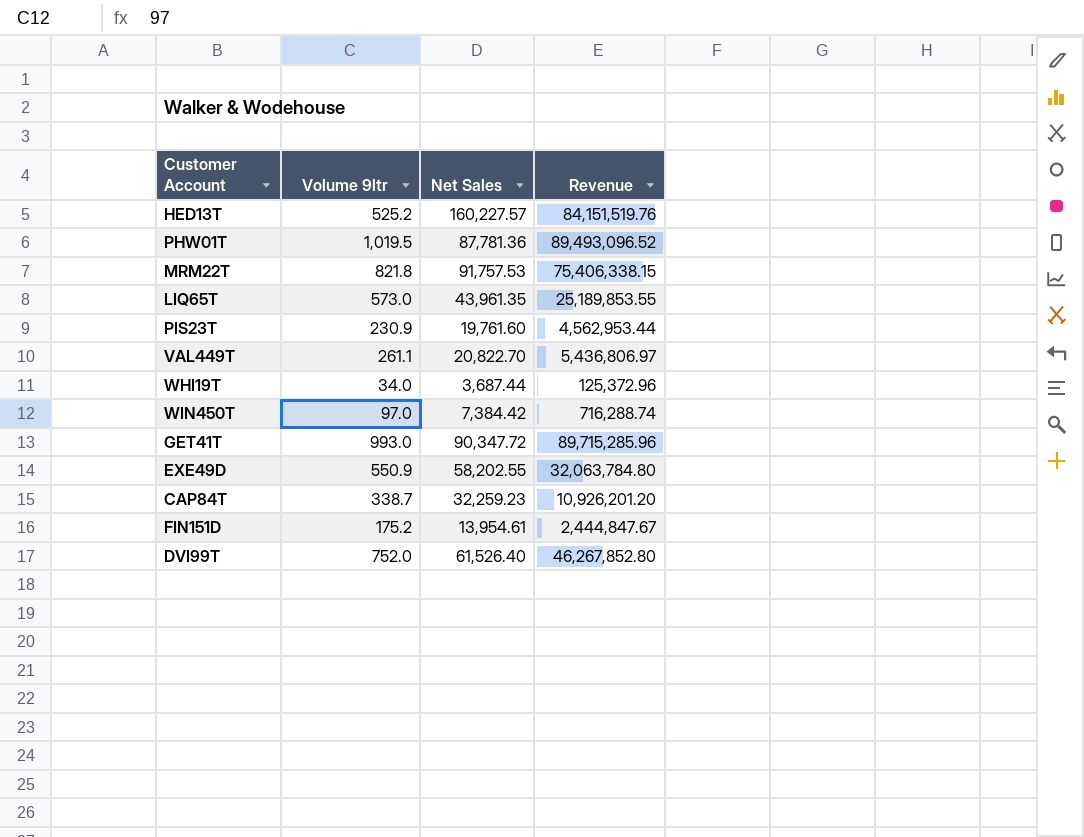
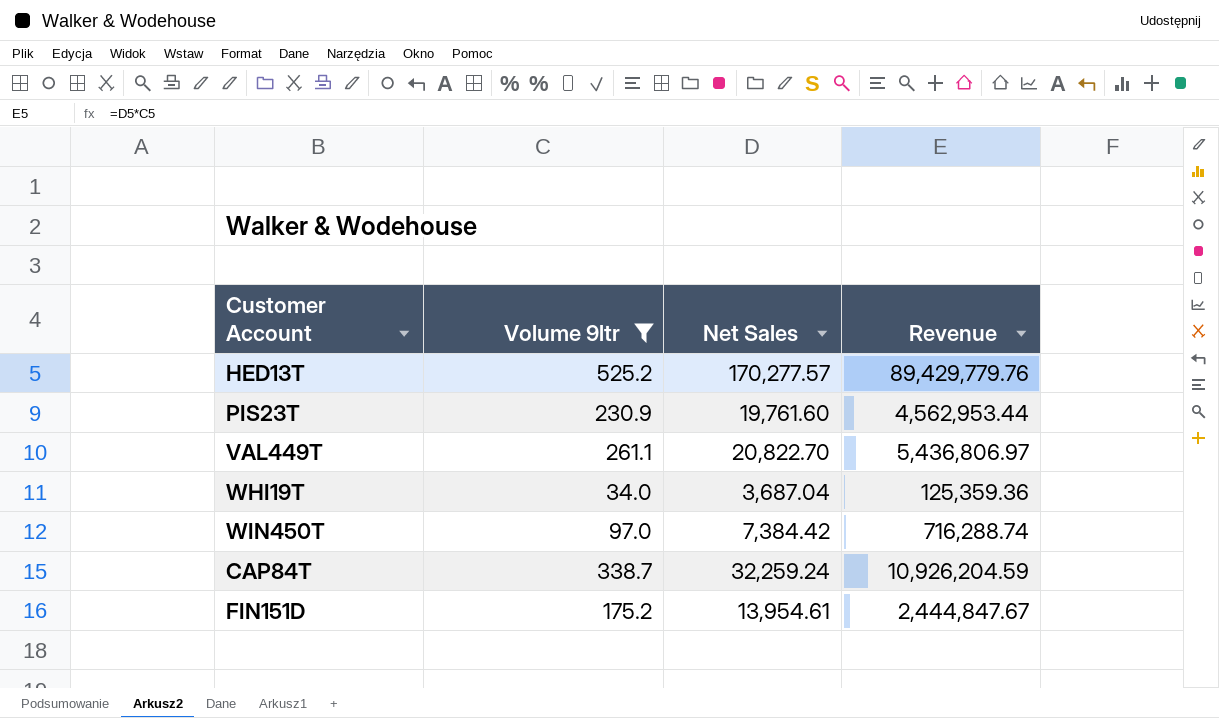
filter: none -> Volume 9ltr <= 525.2
HED13T | Net Sales: 160,227.57 -> 170,277.57
HED13T | Revenue: 84,151,519.76 -> 89,429,779.76
WHI19T | Net Sales: 3,687.44 -> 3,687.04
WHI19T | Revenue: 125,372.96 -> 125,359.36
CAP84T | Net Sales: 32,259.23 -> 32,259.24
CAP84T | Revenue: 10,926,201.20 -> 10,926,204.59

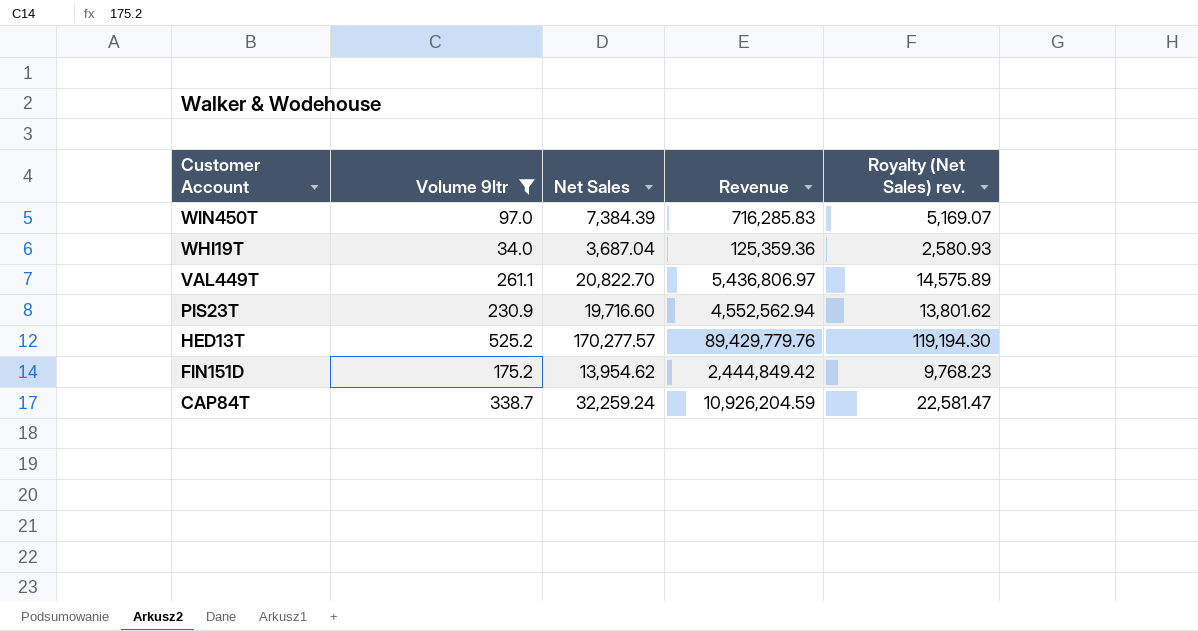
row order: none -> Customer Account descending
column Royalty (Net Sales) rev. | formula: none -> [Net Sales] * 0.7
WIN450T | Net Sales: 7,384.42 -> 7,384.39
WIN450T | Revenue: 716,288.74 -> 716,285.83
PIS23T | Net Sales: 19,761.60 -> 19,716.60
PIS23T | Revenue: 4,562,953.44 -> 4,552,562.94
FIN151D | Net Sales: 13,954.61 -> 13,954.62
FIN151D | Revenue: 2,444,847.67 -> 2,444,849.42

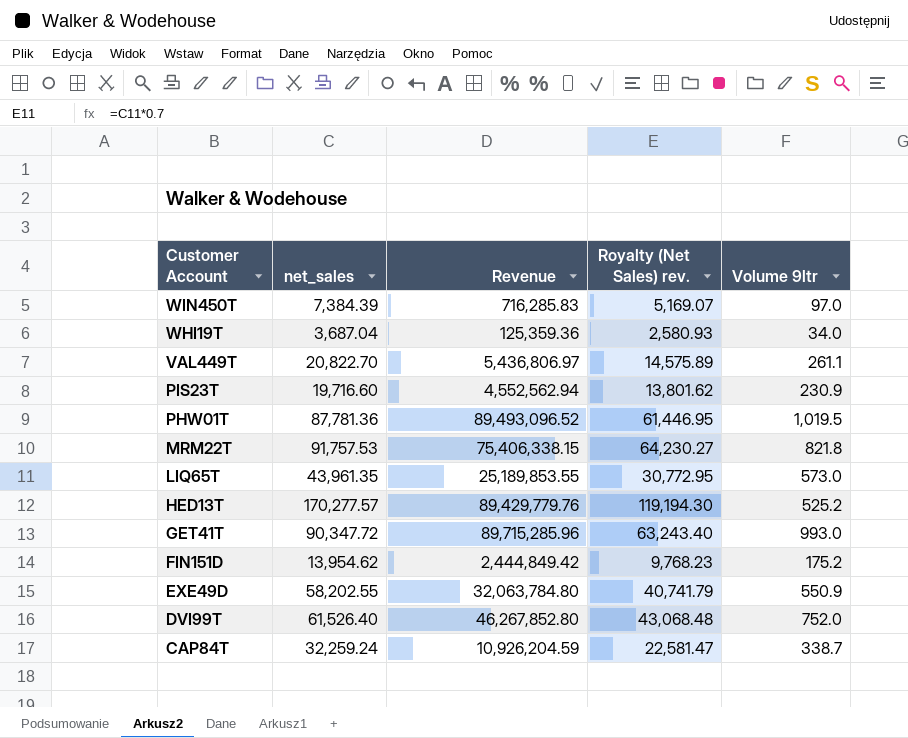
filter: Volume 9ltr <= 525.2 -> none
column name: Net Sales -> net_sales
column Volume 9ltr | position: 2 -> 5

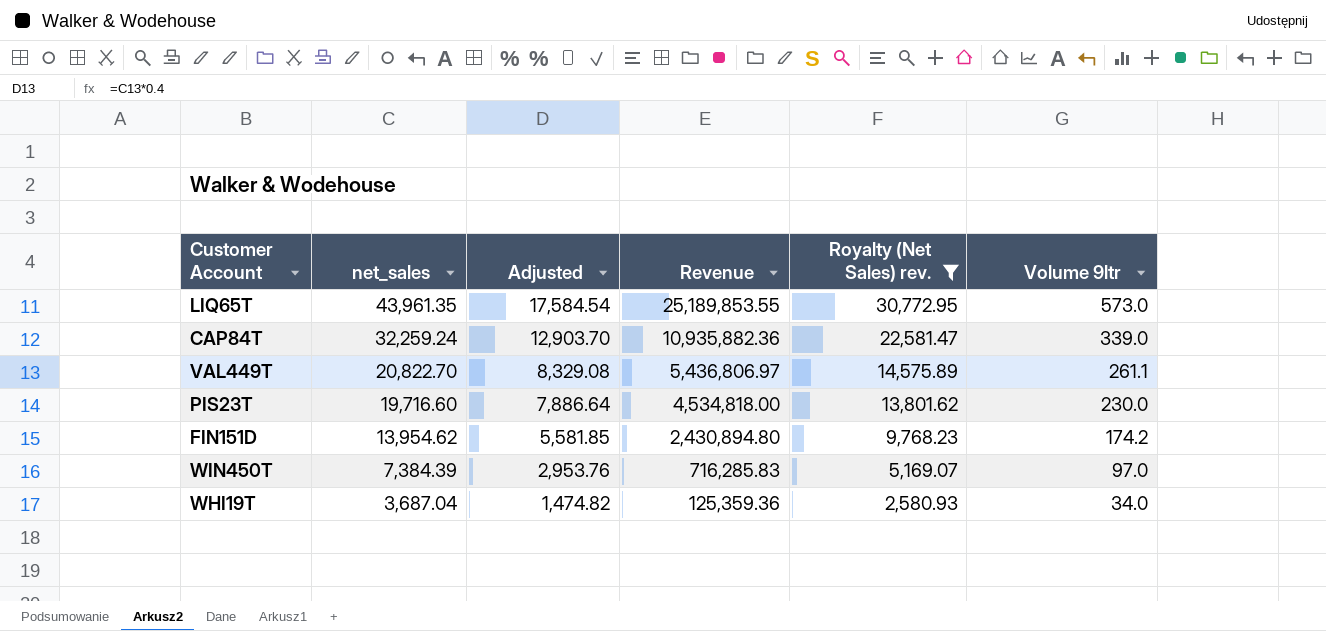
filter: none -> Royalty (Net Sales) rev. <= 30,772.95
row order: Customer Account descending -> net_sales descending
column Adjusted | formula: none -> [net_sales] * 0.4
CAP84T | Revenue: 10,926,204.59 -> 10,935,882.36
CAP84T | Volume 9ltr: 338.7 -> 339.0
PIS23T | Revenue: 4,552,562.94 -> 4,534,818.00
PIS23T | Volume 9ltr: 230.9 -> 230.0
FIN151D | Revenue: 2,444,849.42 -> 2,430,894.80
FIN151D | Volume 9ltr: 175.2 -> 174.2

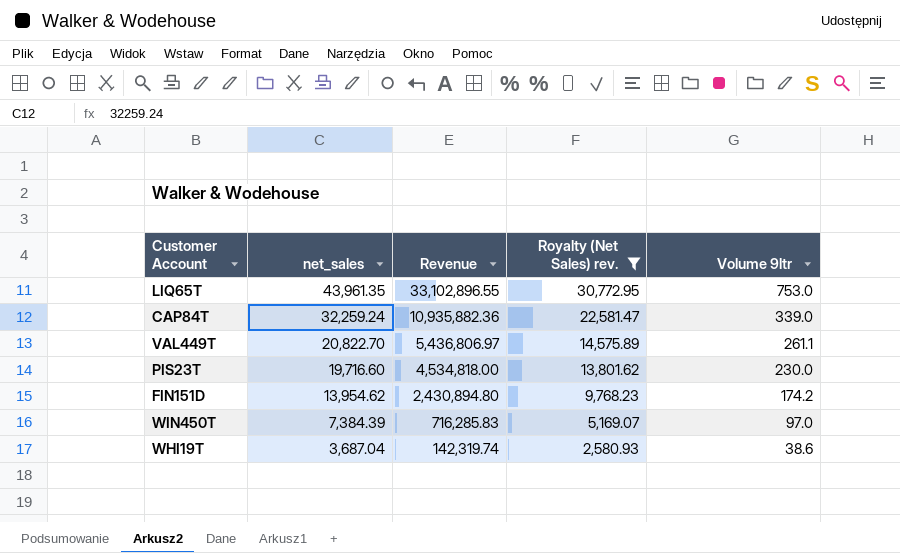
column Adjusted | formula: [net_sales] * 0.4 -> none
LIQ65T | Revenue: 25,189,853.55 -> 33,102,896.55
LIQ65T | Volume 9ltr: 573.0 -> 753.0
WHI19T | Revenue: 125,359.36 -> 142,319.74
WHI19T | Volume 9ltr: 34.0 -> 38.6

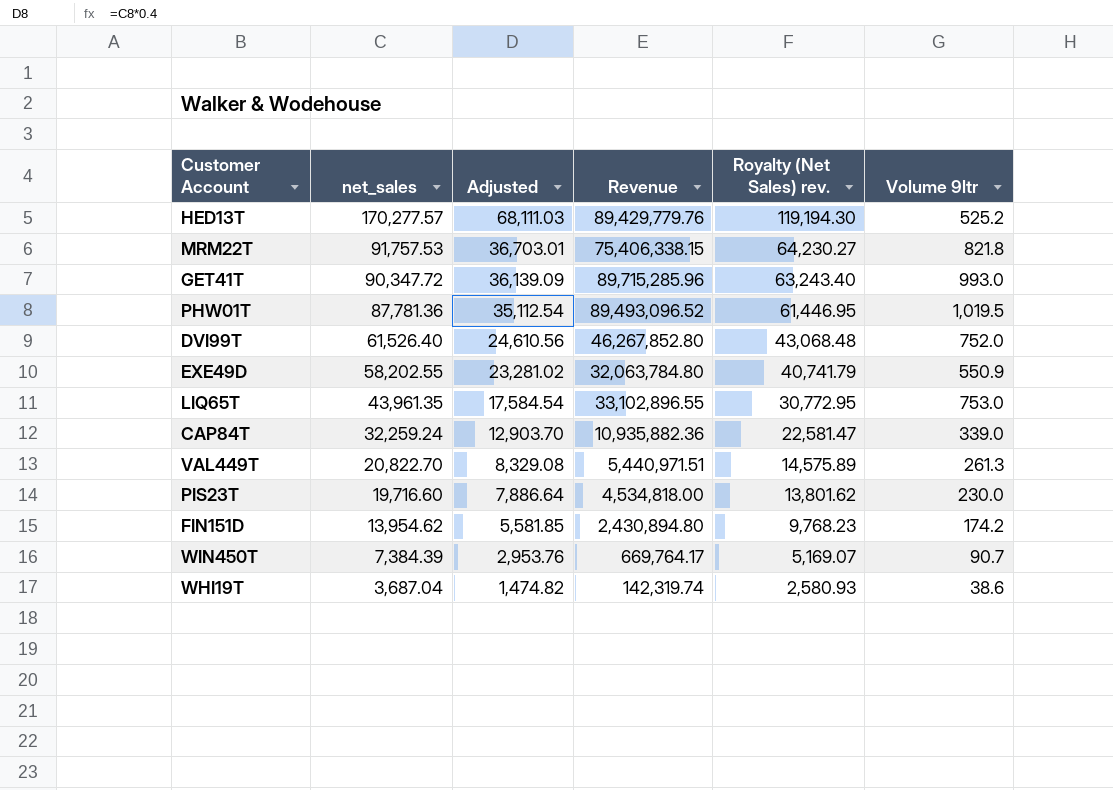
filter: Royalty (Net Sales) rev. <= 30,772.95 -> none
column Adjusted | formula: none -> [net_sales] * 0.4
VAL449T | Revenue: 5,436,806.97 -> 5,440,971.51
VAL449T | Volume 9ltr: 261.1 -> 261.3
WIN450T | Revenue: 716,285.83 -> 669,764.17
WIN450T | Volume 9ltr: 97.0 -> 90.7

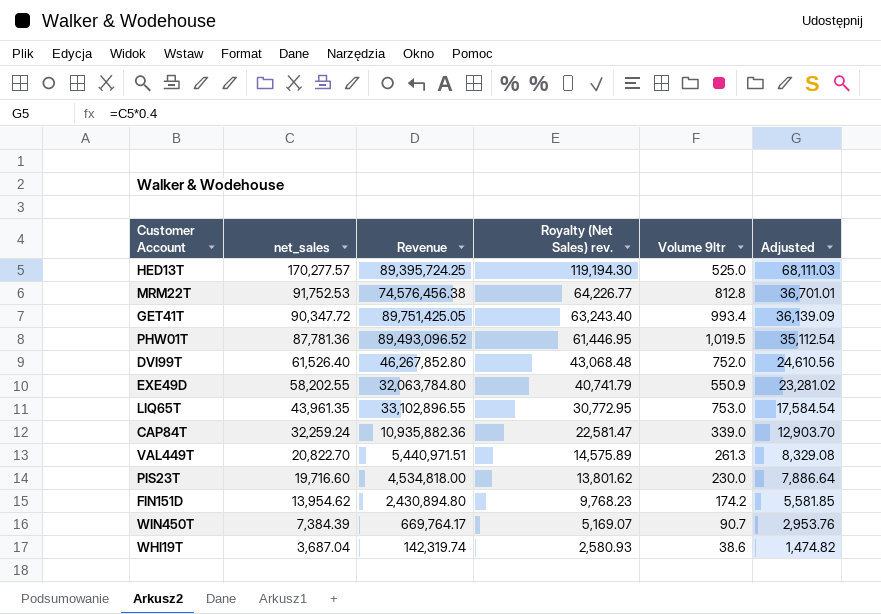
column Adjusted | position: 3 -> 6
HED13T | Revenue: 89,429,779.76 -> 89,395,724.25
HED13T | Volume 9ltr: 525.2 -> 525.0
MRM22T | net_sales: 91,757.53 -> 91,752.53
MRM22T | Revenue: 75,406,338.15 -> 74,576,456.38
MRM22T | Royalty (Net Sales) rev.: 64,230.27 -> 64,226.77
MRM22T | Volume 9ltr: 821.8 -> 812.8
MRM22T | Adjusted: 36,703.01 -> 36,701.01
GET41T | Revenue: 89,715,285.96 -> 89,751,425.05
GET41T | Volume 9ltr: 993.0 -> 993.4

